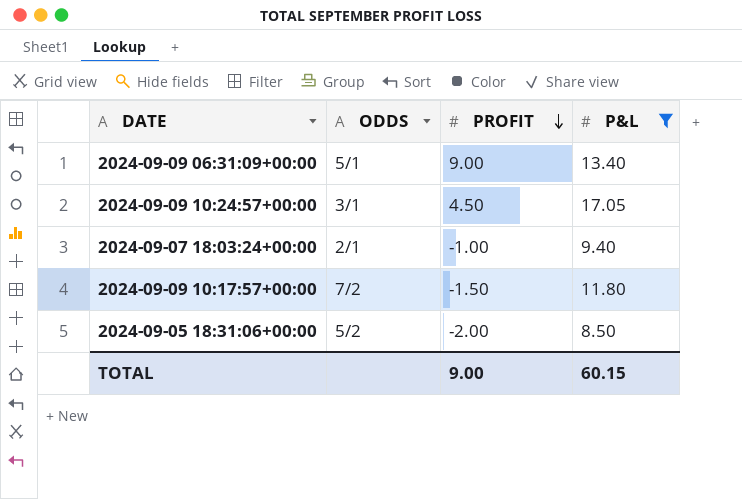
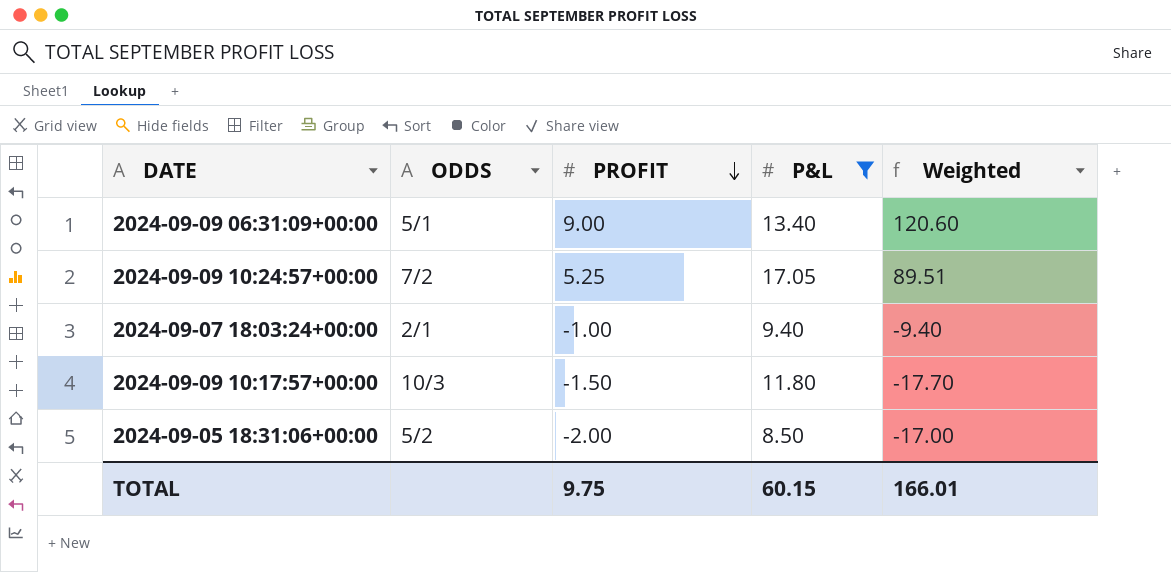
column Weighted | formula: none -> [PROFIT] * [P&L]
2024-09-09 10:24:57+00:00 | ODDS: 3/1 -> 7/2
2024-09-09 10:24:57+00:00 | PROFIT: 4.50 -> 5.25
2024-09-09 10:17:57+00:00 | ODDS: 7/2 -> 10/3
TOTAL | PROFIT: 9.00 -> 9.75

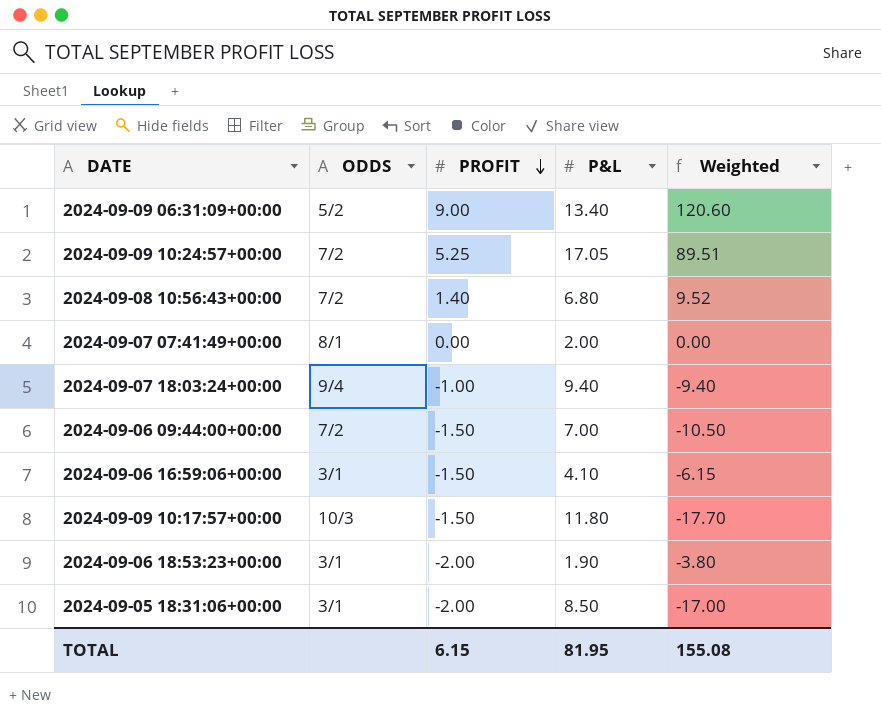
filter: P&L >= 8.50 -> none
2024-09-09 06:31:09+00:00 | ODDS: 5/1 -> 5/2
2024-09-07 18:03:24+00:00 | ODDS: 2/1 -> 9/4
2024-09-05 18:31:06+00:00 | ODDS: 5/2 -> 3/1
TOTAL | PROFIT: 9.75 -> 6.15
TOTAL | P&L: 60.15 -> 81.95
TOTAL | Weighted: 166.01 -> 155.08

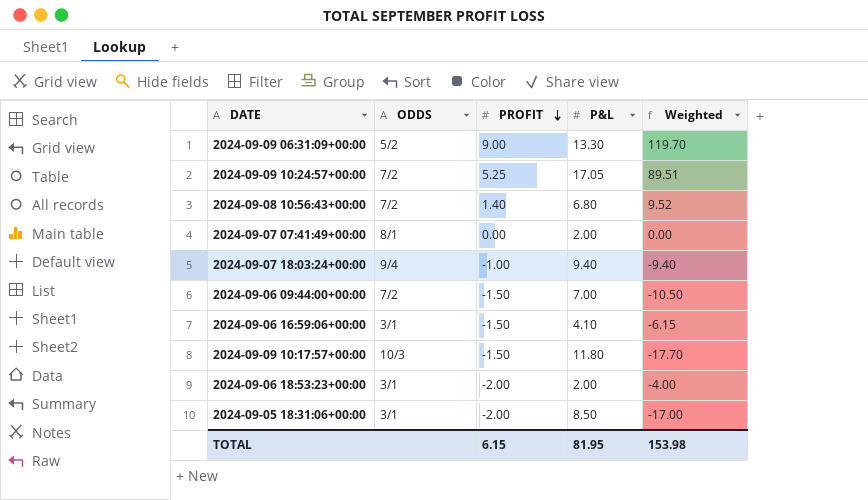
2024-09-09 06:31:09+00:00 | P&L: 13.40 -> 13.30
2024-09-09 06:31:09+00:00 | Weighted: 120.60 -> 119.70
2024-09-06 18:53:23+00:00 | P&L: 1.90 -> 2.00
2024-09-06 18:53:23+00:00 | Weighted: -3.80 -> -4.00
TOTAL | Weighted: 155.08 -> 153.98

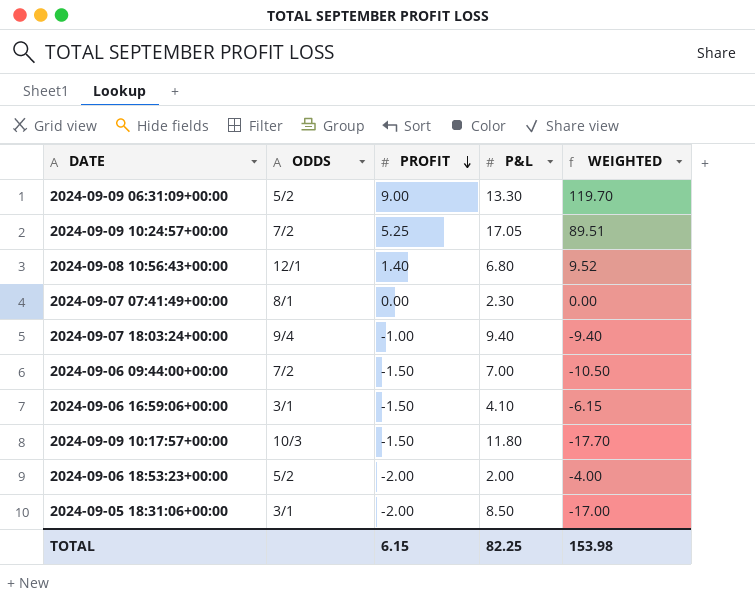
column name: Weighted -> WEIGHTED
2024-09-08 10:56:43+00:00 | ODDS: 7/2 -> 12/1
2024-09-07 07:41:49+00:00 | P&L: 2.00 -> 2.30
2024-09-06 18:53:23+00:00 | ODDS: 3/1 -> 5/2
TOTAL | P&L: 81.95 -> 82.25

